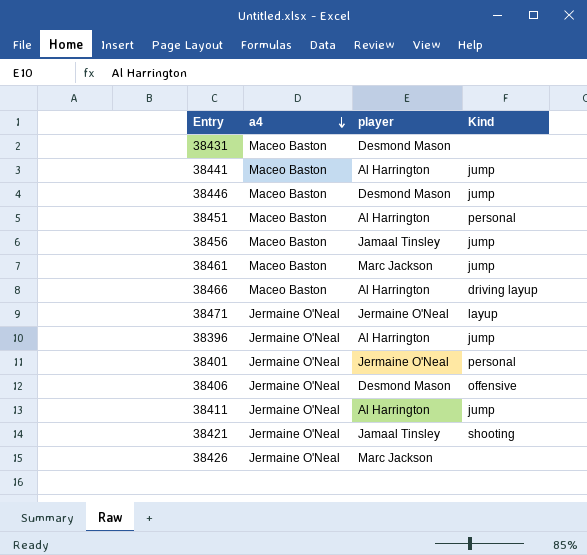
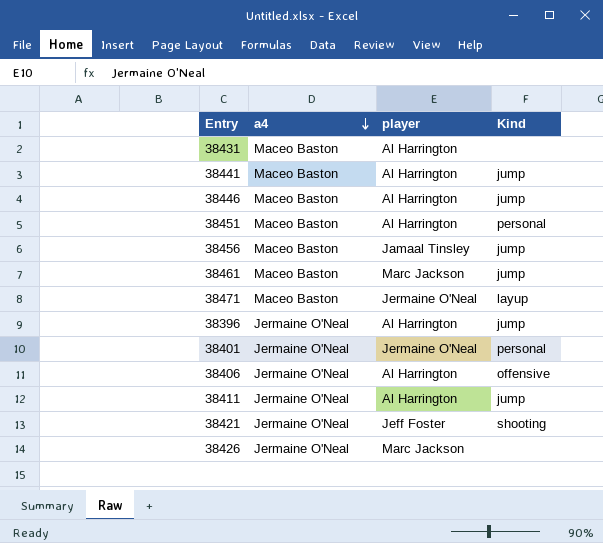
row 38466: Maceo Baston | Al Harrington | driving layup -> none
38431 | player: Desmond Mason -> Al Harrington
38446 | player: Desmond Mason -> Al Harrington
38471 | a4: Jermaine O'Neal -> Maceo Baston
38406 | player: Desmond Mason -> Al Harrington
38421 | player: Jamaal Tinsley -> Jeff Foster

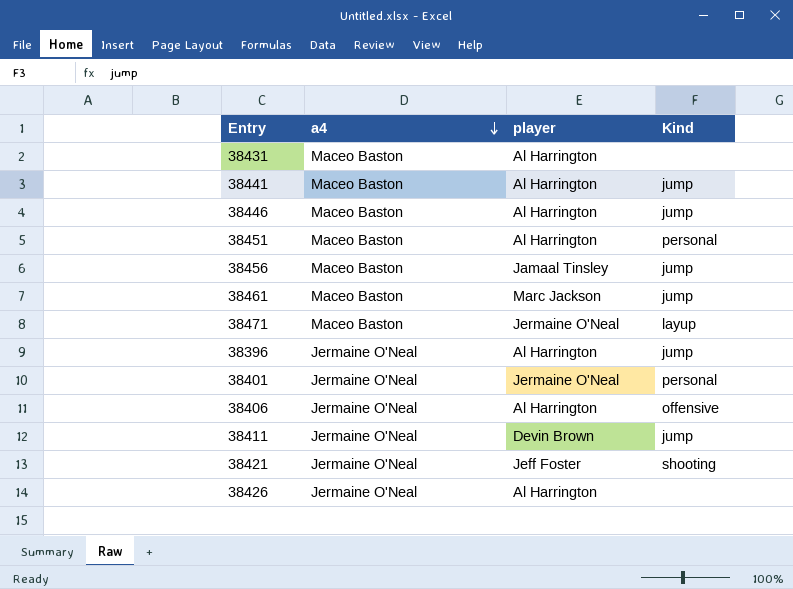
38411 | player: Al Harrington -> Devin Brown
38426 | player: Marc Jackson -> Al Harrington

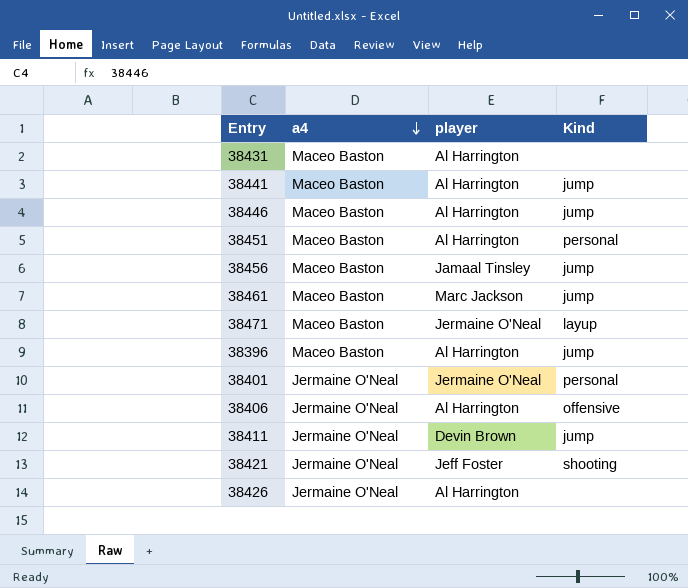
38396 | a4: Jermaine O'Neal -> Maceo Baston

